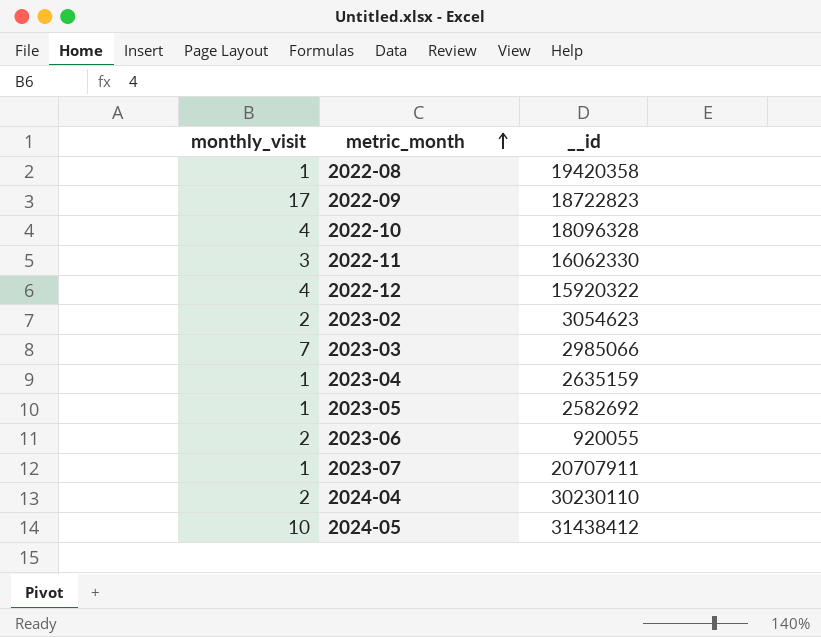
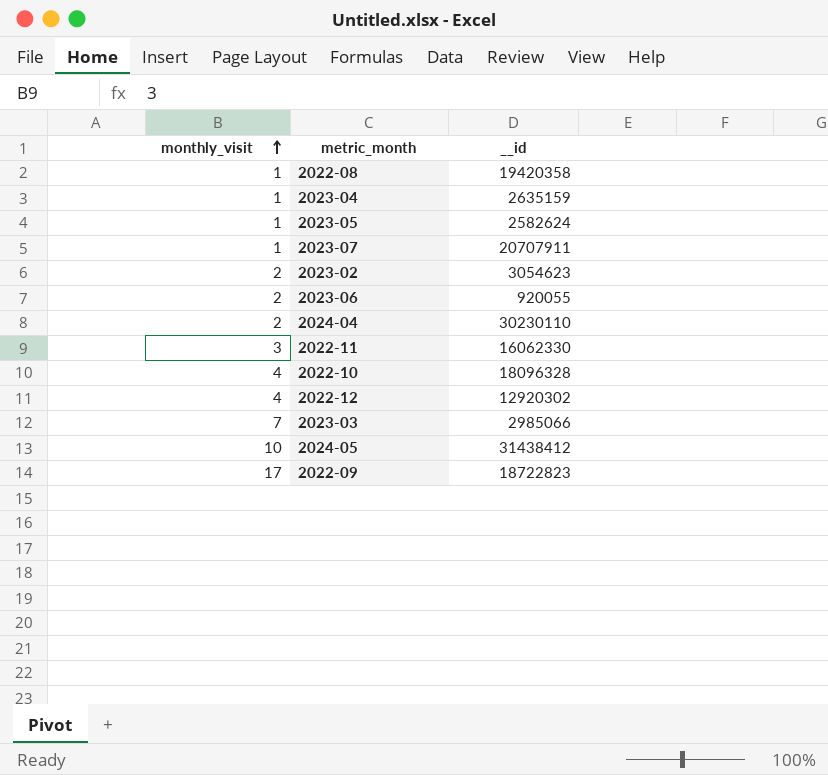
row order: metric_month ascending -> monthly_visit ascending
2023-05 | __id: 2582692 -> 2582624
2022-12 | __id: 15920322 -> 12920302

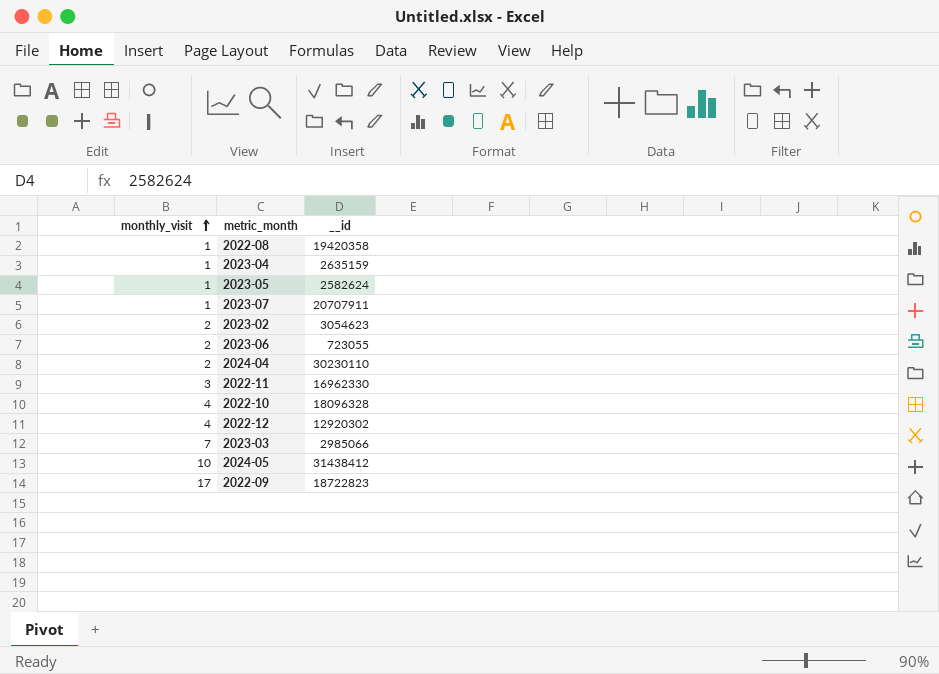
2023-06 | __id: 920055 -> 723055
2022-11 | __id: 16062330 -> 16962330

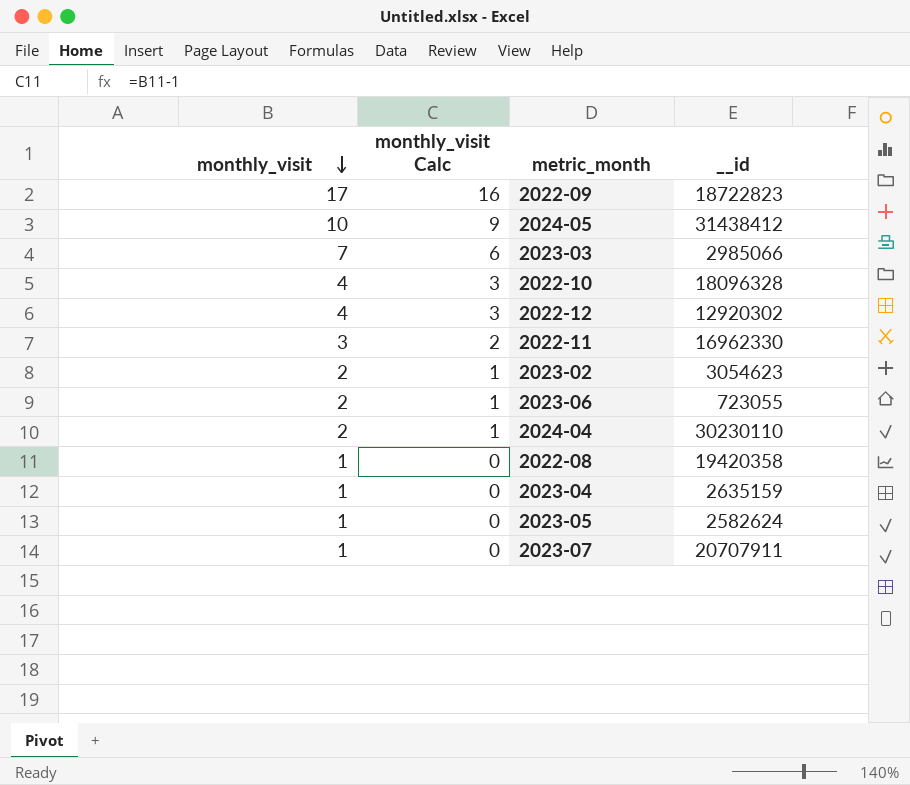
row order: monthly_visit ascending -> monthly_visit descending
column monthly_visit Calc | formula: none -> [monthly_visit] - 1

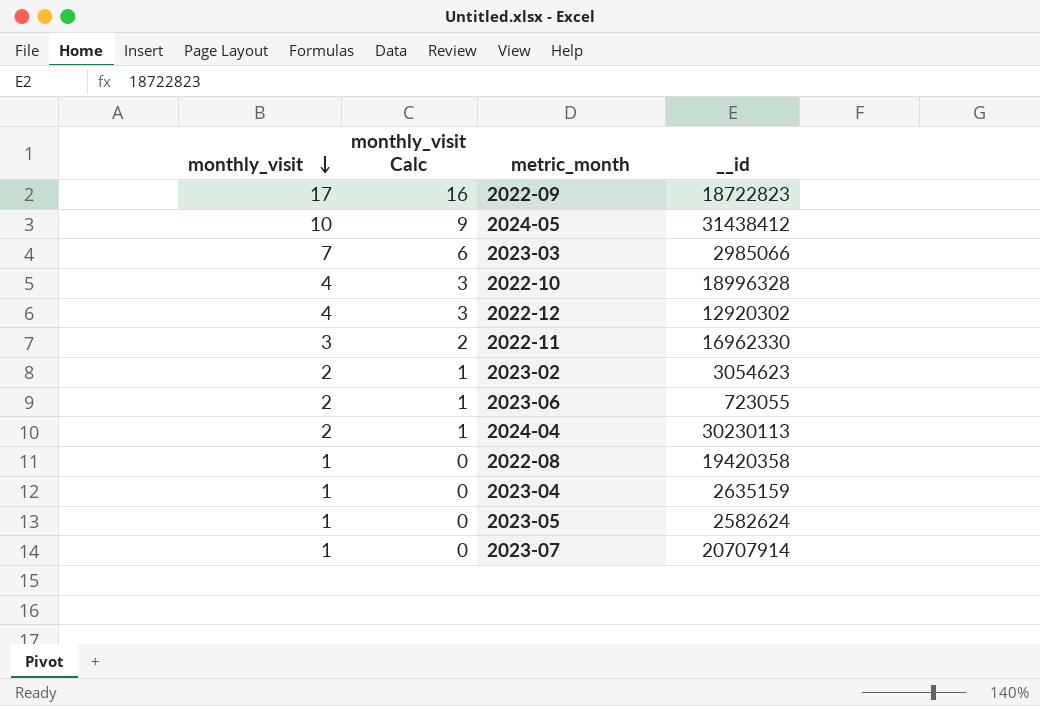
2022-10 | __id: 18096328 -> 18996328
2024-04 | __id: 30230110 -> 30230113
2023-07 | __id: 20707911 -> 20707914

